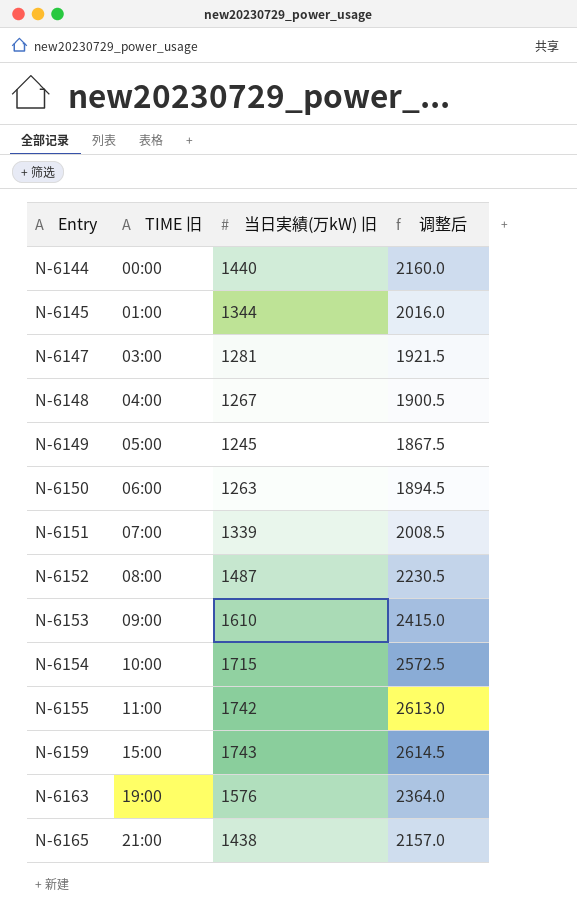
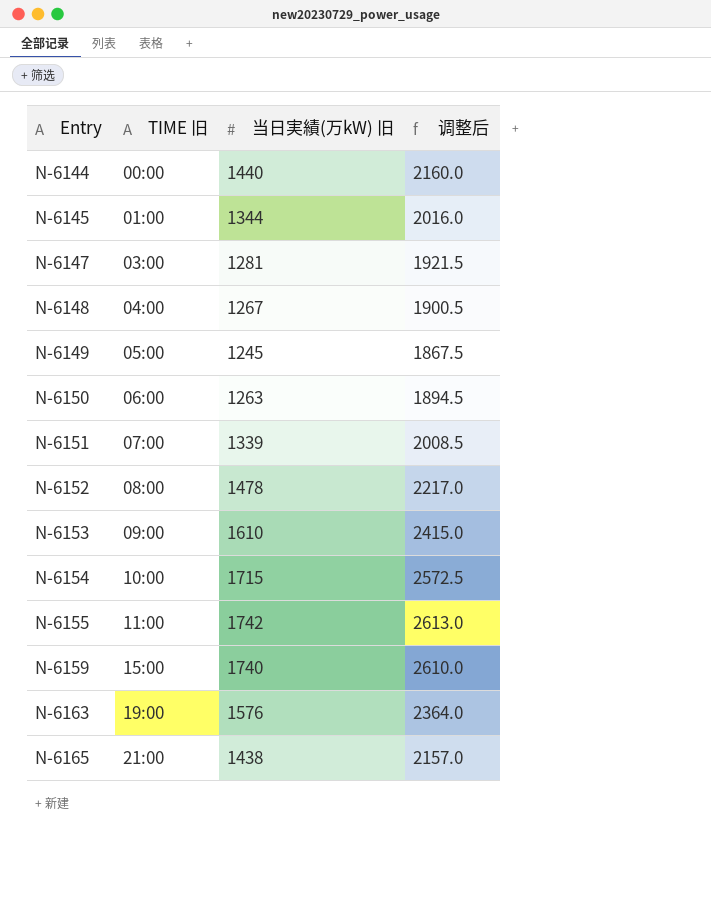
N-6152 | 当日実績(万kW) 旧: 1487 -> 1478
N-6152 | 调整后: 2230.5 -> 2217.0
N-6159 | 当日実績(万kW) 旧: 1743 -> 1740
N-6159 | 调整后: 2614.5 -> 2610.0

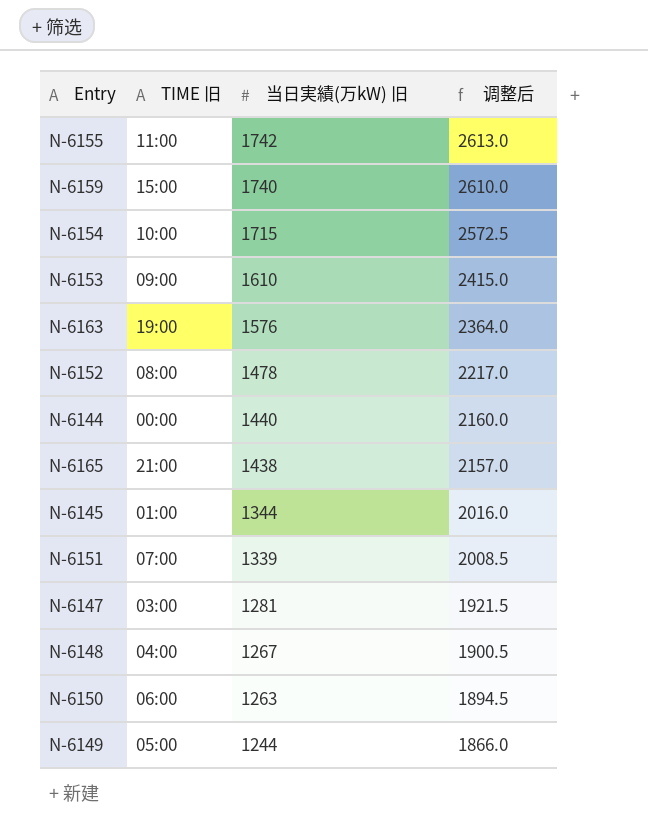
row order: Entry ascending -> 当日実績(万kW) 旧 descending
N-6149 | 当日実績(万kW) 旧: 1245 -> 1244
N-6149 | 调整后: 1867.5 -> 1866.0

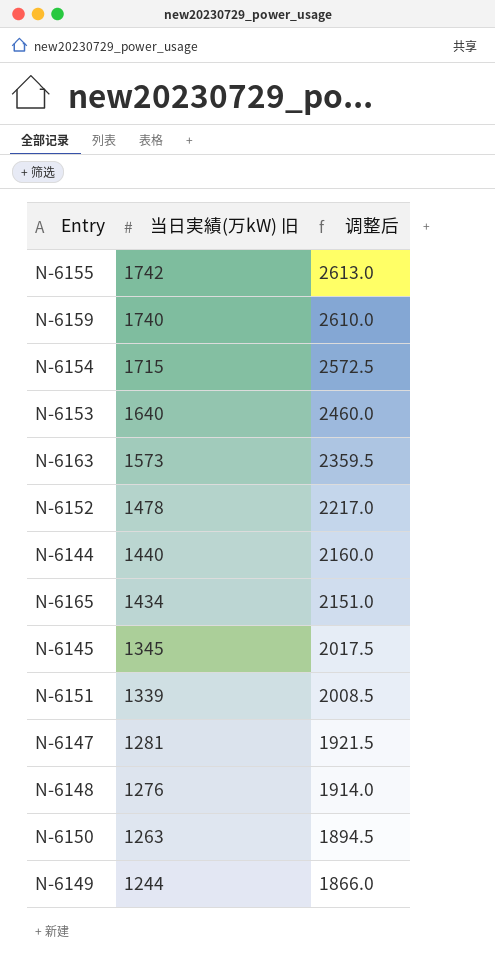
column TIME 旧 | position: 2 -> none
N-6153 | 当日実績(万kW) 旧: 1610 -> 1640
N-6153 | 调整后: 2415.0 -> 2460.0
N-6163 | 当日実績(万kW) 旧: 1576 -> 1573
N-6163 | 调整后: 2364.0 -> 2359.5
N-6165 | 当日実績(万kW) 旧: 1438 -> 1434
N-6165 | 调整后: 2157.0 -> 2151.0
N-6145 | 当日実績(万kW) 旧: 1344 -> 1345
N-6145 | 调整后: 2016.0 -> 2017.5
N-6148 | 当日実績(万kW) 旧: 1267 -> 1276
N-6148 | 调整后: 1900.5 -> 1914.0

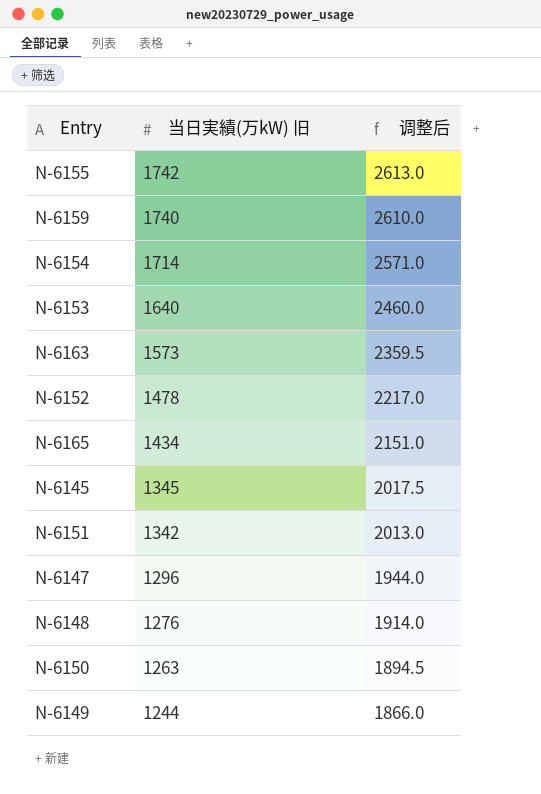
row N-6144: 1440 | 2160.0 -> none
N-6154 | 当日実績(万kW) 旧: 1715 -> 1714
N-6154 | 调整后: 2572.5 -> 2571.0
N-6151 | 当日実績(万kW) 旧: 1339 -> 1342
N-6151 | 调整后: 2008.5 -> 2013.0
N-6147 | 当日実績(万kW) 旧: 1281 -> 1296
N-6147 | 调整后: 1921.5 -> 1944.0

